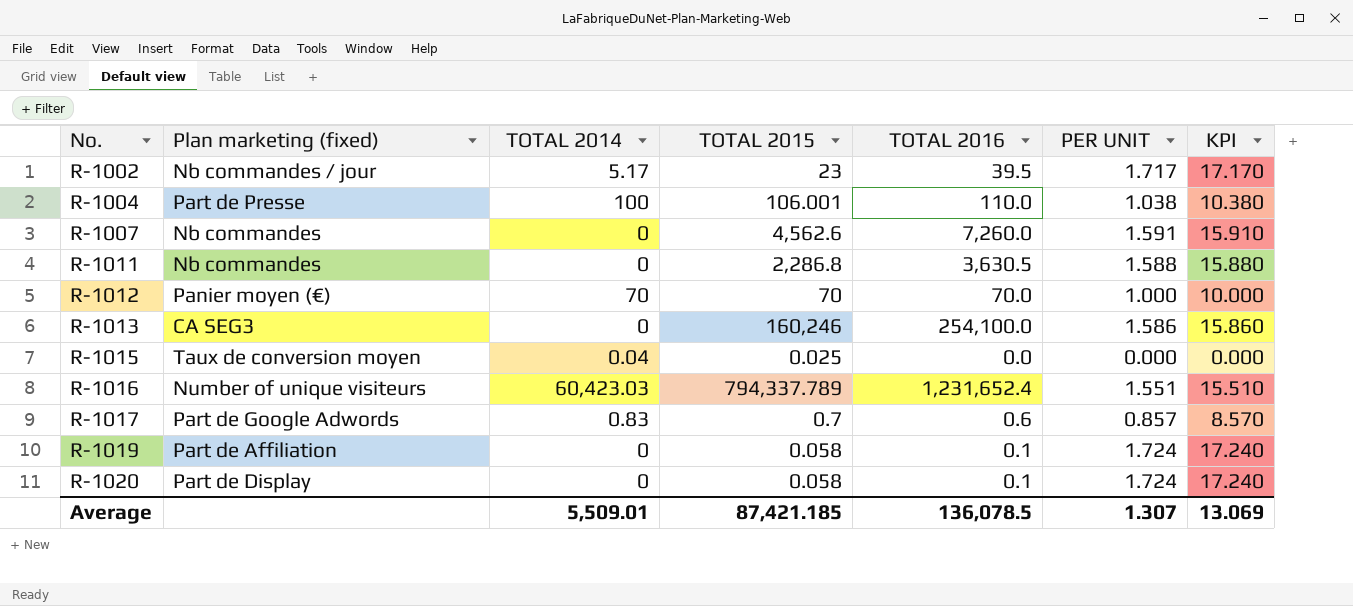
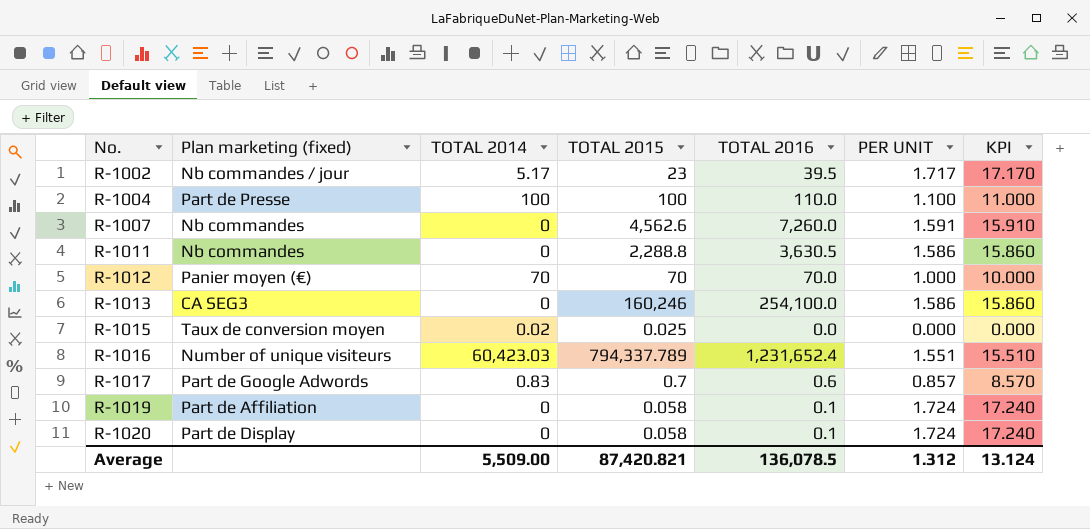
R-1004 | TOTAL 2015: 106.001 -> 100
R-1004 | PER UNIT: 1.038 -> 1.100
R-1004 | KPI: 10.380 -> 11.000
R-1011 | TOTAL 2015: 2,286.8 -> 2,288.8
R-1011 | PER UNIT: 1.588 -> 1.586
R-1011 | KPI: 15.880 -> 15.860
R-1015 | TOTAL 2014: 0.04 -> 0.02
Average | TOTAL 2014: 5,509.01 -> 5,509.00
Average | TOTAL 2015: 87,421.185 -> 87,420.821
Average | PER UNIT: 1.307 -> 1.312
Average | KPI: 13.069 -> 13.124

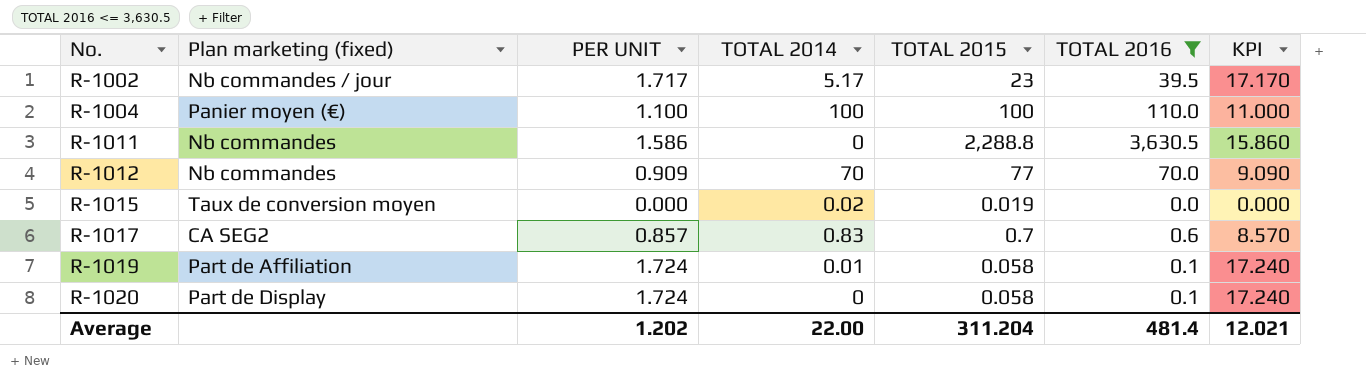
filter: none -> TOTAL 2016 <= 3,630.5
column PER UNIT | position: 6 -> 3
R-1004 | Plan marketing (fixed): Part de Presse -> Panier moyen (€)
R-1012 | Plan marketing (fixed): Panier moyen (€) -> Nb commandes
R-1012 | PER UNIT: 1.000 -> 0.909
R-1012 | TOTAL 2015: 70 -> 77
R-1012 | KPI: 10.000 -> 9.090
R-1015 | TOTAL 2015: 0.025 -> 0.019
R-1017 | Plan marketing (fixed): Part de Google Adwords -> CA SEG2
R-1019 | TOTAL 2014: 0 -> 0.01
Average | PER UNIT: 1.312 -> 1.202
Average | TOTAL 2014: 5,509.00 -> 22.00
Average | TOTAL 2015: 87,420.821 -> 311.204
Average | TOTAL 2016: 136,078.5 -> 481.4
Average | KPI: 13.124 -> 12.021

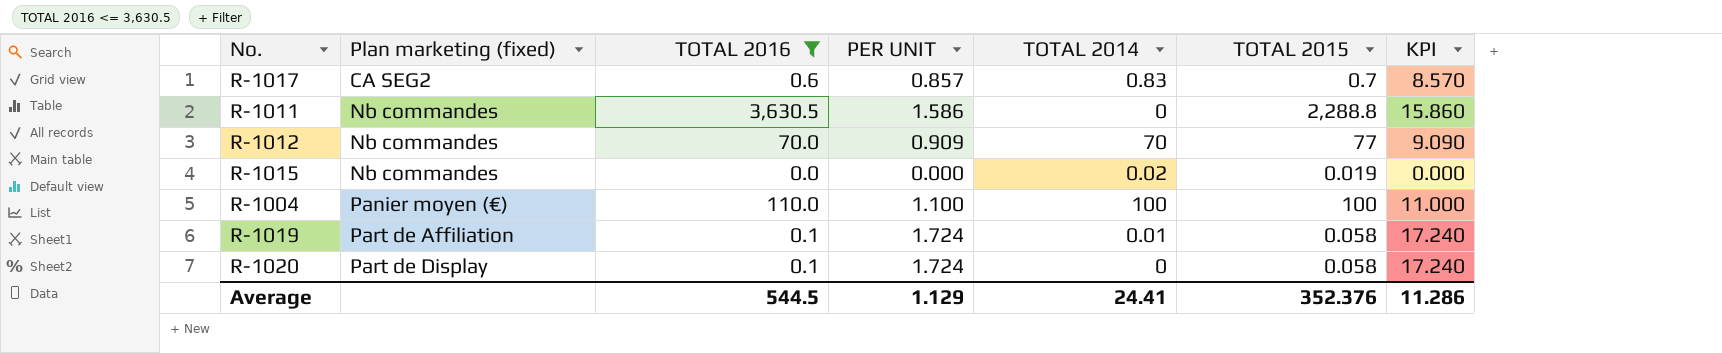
row order: No. ascending -> Plan marketing (fixed) ascending
column TOTAL 2016 | position: 6 -> 3
row R-1002: Nb commandes / jour | 1.717 | 5.17 | 23 | 39.5 | 17.170 -> none
R-1015 | Plan marketing (fixed): Taux de conversion moyen -> Nb commandes
Average | TOTAL 2016: 481.4 -> 544.5
Average | PER UNIT: 1.202 -> 1.129
Average | TOTAL 2014: 22.00 -> 24.41
Average | TOTAL 2015: 311.204 -> 352.376
Average | KPI: 12.021 -> 11.286

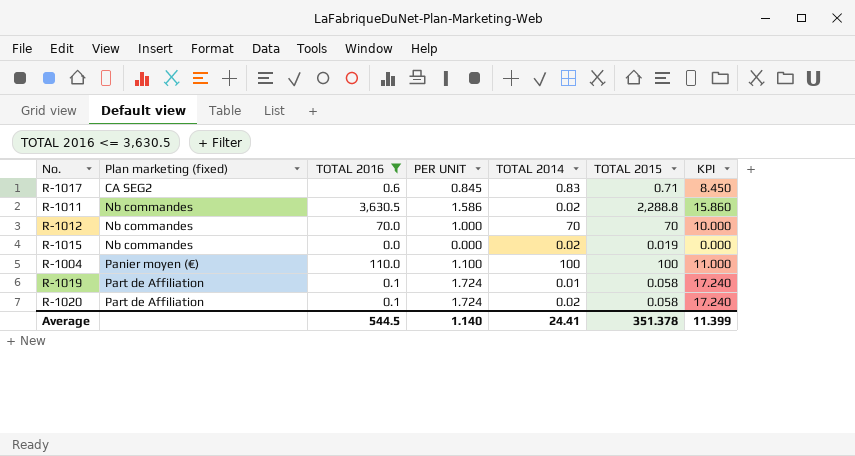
R-1017 | PER UNIT: 0.857 -> 0.845
R-1017 | TOTAL 2015: 0.7 -> 0.71
R-1017 | KPI: 8.570 -> 8.450
R-1011 | TOTAL 2014: 0 -> 0.02
R-1012 | PER UNIT: 0.909 -> 1.000
R-1012 | TOTAL 2015: 77 -> 70
R-1012 | KPI: 9.090 -> 10.000
R-1020 | Plan marketing (fixed): Part de Display -> Part de Affiliation
R-1020 | TOTAL 2014: 0 -> 0.02
Average | PER UNIT: 1.129 -> 1.140
Average | TOTAL 2015: 352.376 -> 351.378
Average | KPI: 11.286 -> 11.399

